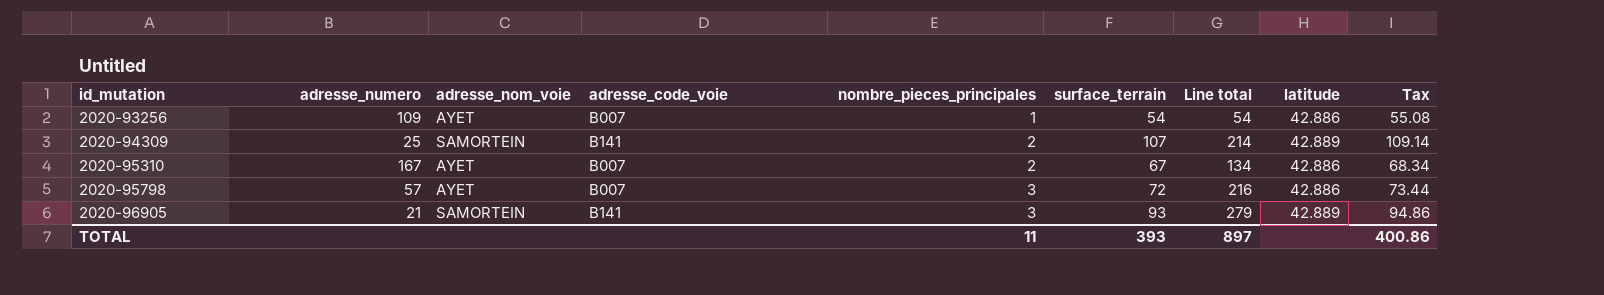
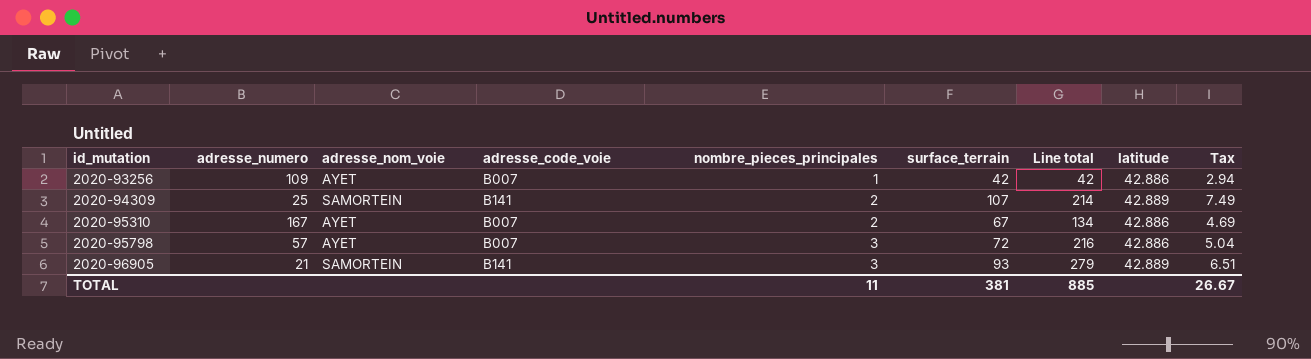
column Tax | formula: [surface_terrain] * 1.02 -> [surface_terrain] * 0.07
2020-93256 | surface_terrain: 54 -> 42
2020-93256 | Line total: 54 -> 42
TOTAL | surface_terrain: 393 -> 381
TOTAL | Line total: 897 -> 885
TOTAL | Tax: 400.86 -> 26.67

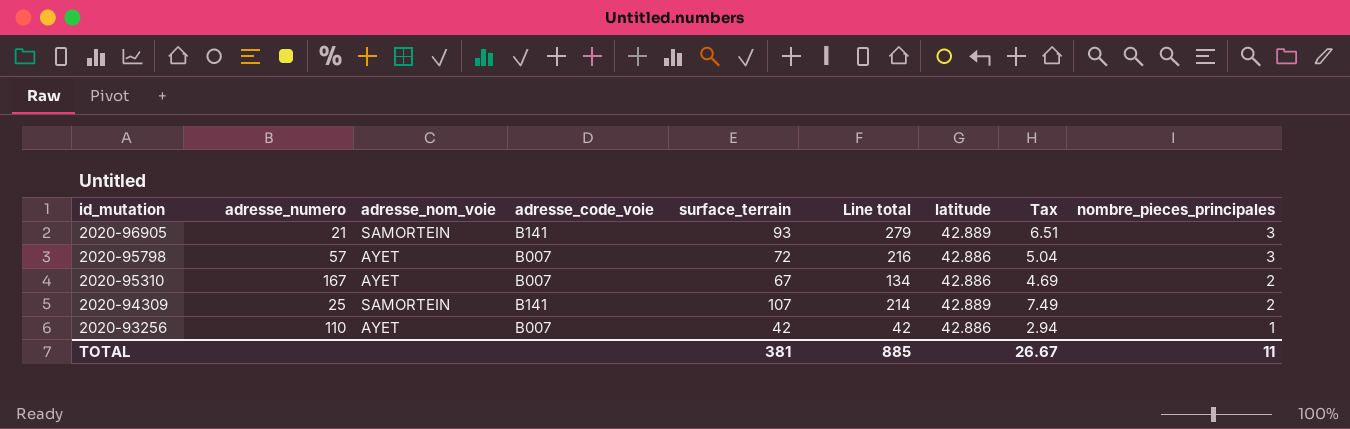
row order: id_mutation ascending -> id_mutation descending
column nombre_pieces_principales | position: 5 -> 9
2020-93256 | adresse_numero: 109 -> 110

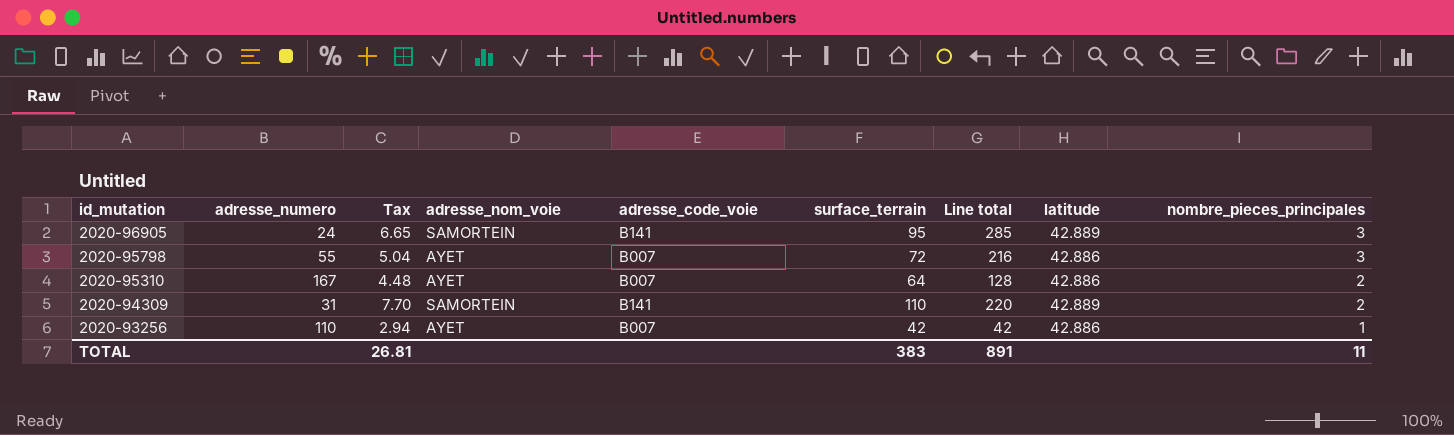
column Tax | position: 8 -> 3
2020-96905 | adresse_numero: 21 -> 24
2020-96905 | Tax: 6.51 -> 6.65
2020-96905 | surface_terrain: 93 -> 95
2020-96905 | Line total: 279 -> 285
2020-95798 | adresse_numero: 57 -> 55
2020-95310 | Tax: 4.69 -> 4.48
2020-95310 | surface_terrain: 67 -> 64
2020-95310 | Line total: 134 -> 128
2020-94309 | adresse_numero: 25 -> 31
2020-94309 | Tax: 7.49 -> 7.70
2020-94309 | surface_terrain: 107 -> 110
2020-94309 | Line total: 214 -> 220
TOTAL | Tax: 26.67 -> 26.81
TOTAL | surface_terrain: 381 -> 383
TOTAL | Line total: 885 -> 891

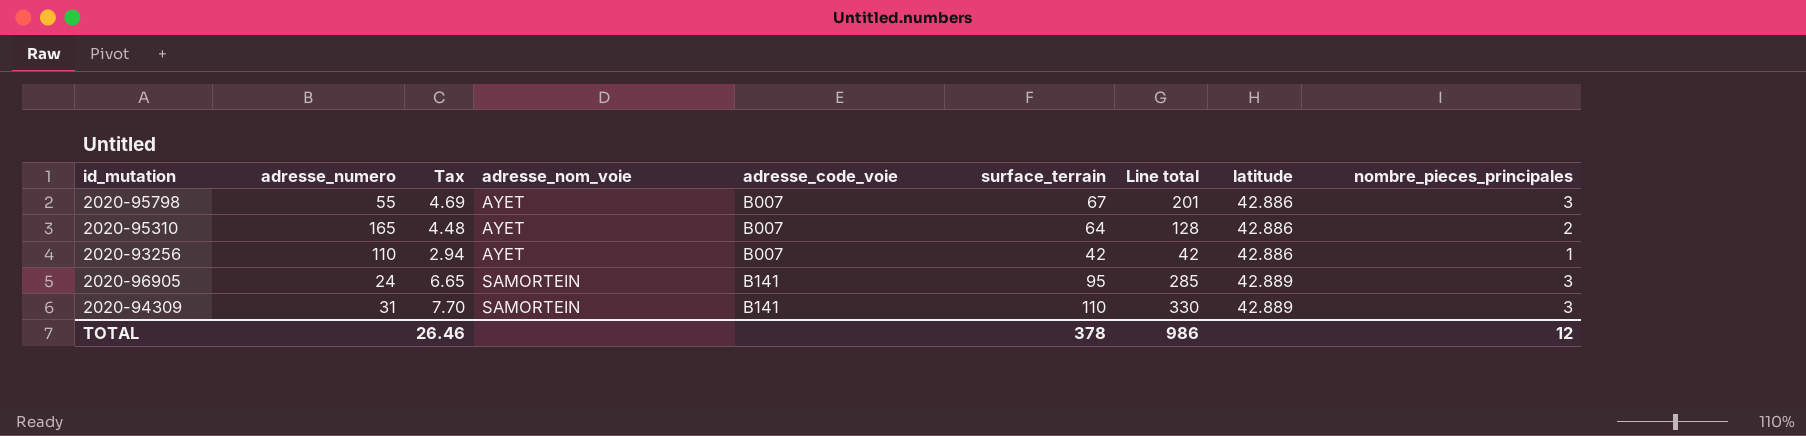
row order: id_mutation descending -> adresse_nom_voie ascending
2020-95798 | Tax: 5.04 -> 4.69
2020-95798 | surface_terrain: 72 -> 67
2020-95798 | Line total: 216 -> 201
2020-95310 | adresse_numero: 167 -> 165
2020-94309 | Line total: 220 -> 330
2020-94309 | nombre_pieces_principales: 2 -> 3
TOTAL | Tax: 26.81 -> 26.46
TOTAL | surface_terrain: 383 -> 378
TOTAL | Line total: 891 -> 986
TOTAL | nombre_pieces_principales: 11 -> 12

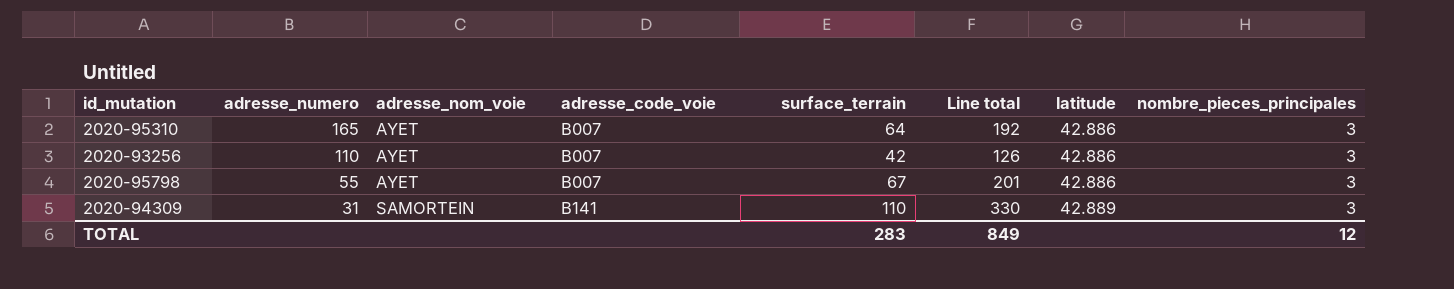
row order: adresse_nom_voie ascending -> adresse_numero descending
column Tax | formula: [surface_terrain] * 0.07 -> none
row 2020-96905: 24 | 6.65 | SAMORTEIN | B141 | 95 | 285 | 42.889 | 3 -> none
2020-95310 | Line total: 128 -> 192
2020-95310 | nombre_pieces_principales: 2 -> 3
2020-93256 | Line total: 42 -> 126
2020-93256 | nombre_pieces_principales: 1 -> 3
TOTAL | surface_terrain: 378 -> 283
TOTAL | Line total: 986 -> 849

